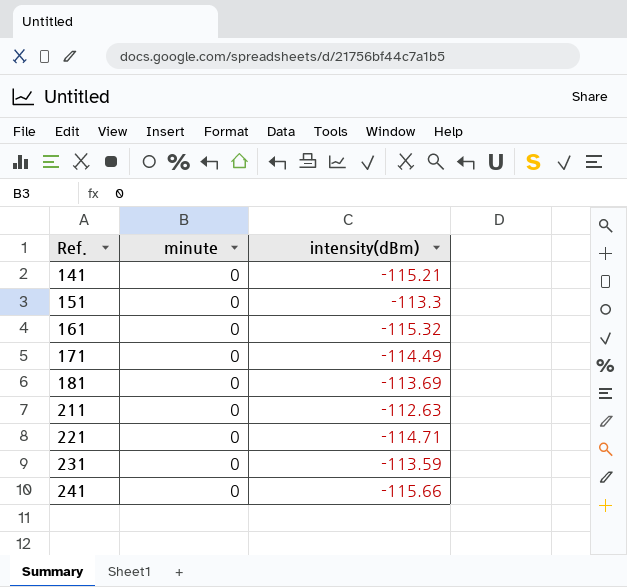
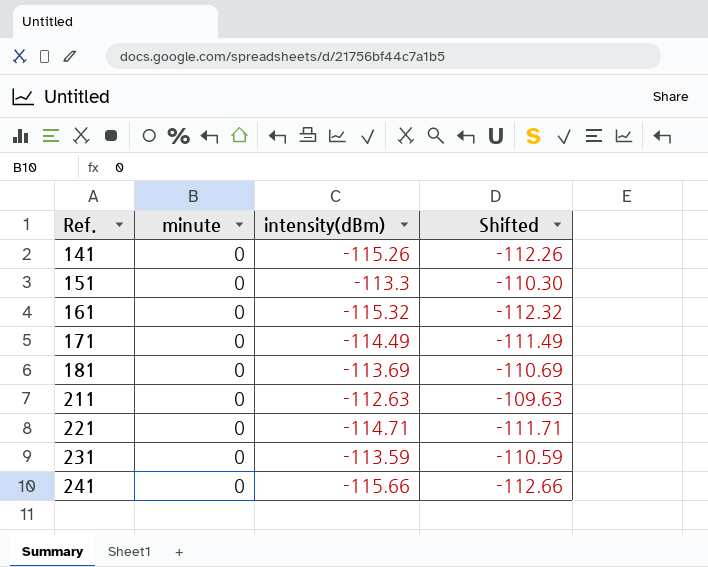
column Shifted | formula: none -> [intensity(dBm)] + 3
141 | intensity(dBm): -115.21 -> -115.26

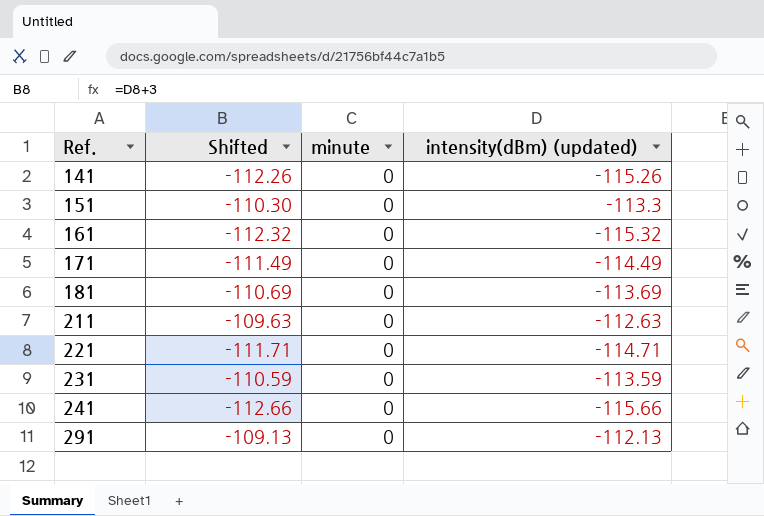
column Shifted | position: 4 -> 2
column name: intensity(dBm) -> intensity(dBm) (updated)
row 291: none -> -109.13 | 0 | -112.13

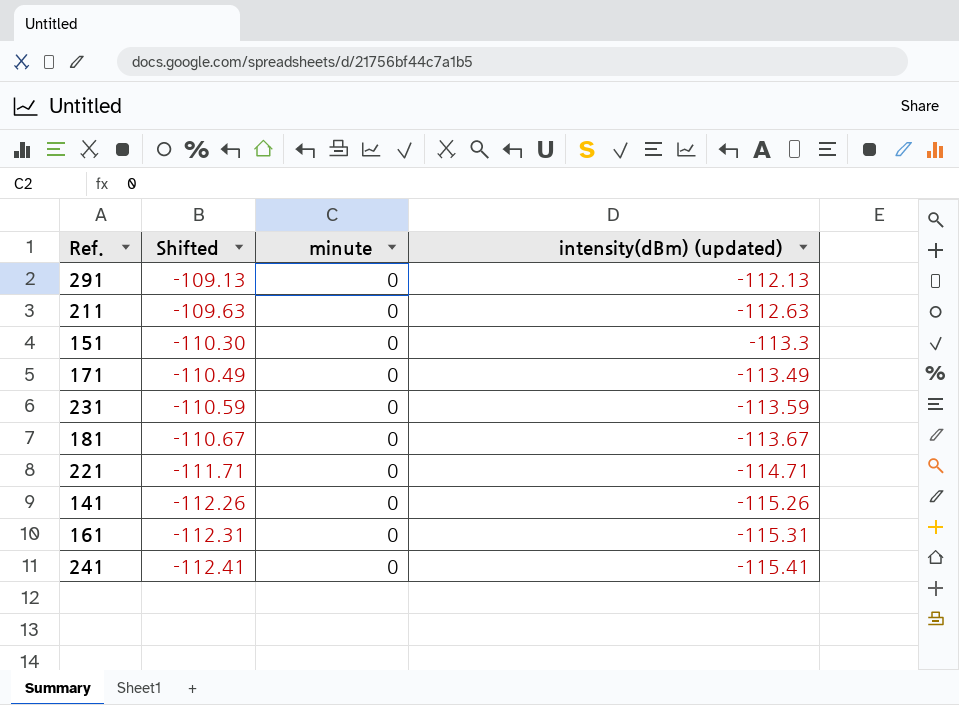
row order: Ref. ascending -> Shifted descending
171 | Shifted: -111.49 -> -110.49
171 | intensity(dBm) (updated): -114.49 -> -113.49
181 | Shifted: -110.69 -> -110.67
181 | intensity(dBm) (updated): -113.69 -> -113.67
161 | Shifted: -112.32 -> -112.31
161 | intensity(dBm) (updated): -115.32 -> -115.31
241 | Shifted: -112.66 -> -112.41
241 | intensity(dBm) (updated): -115.66 -> -115.41

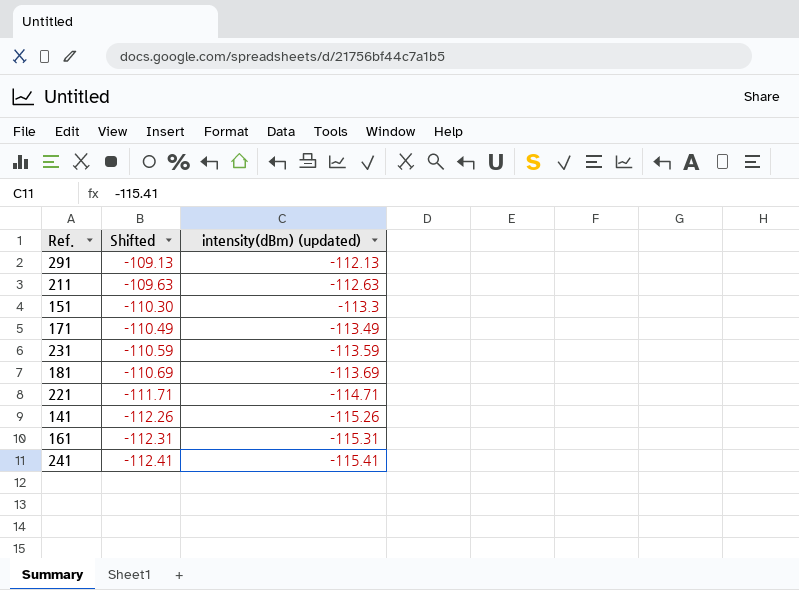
column minute | position: 3 -> none
181 | Shifted: -110.67 -> -110.69
181 | intensity(dBm) (updated): -113.67 -> -113.69

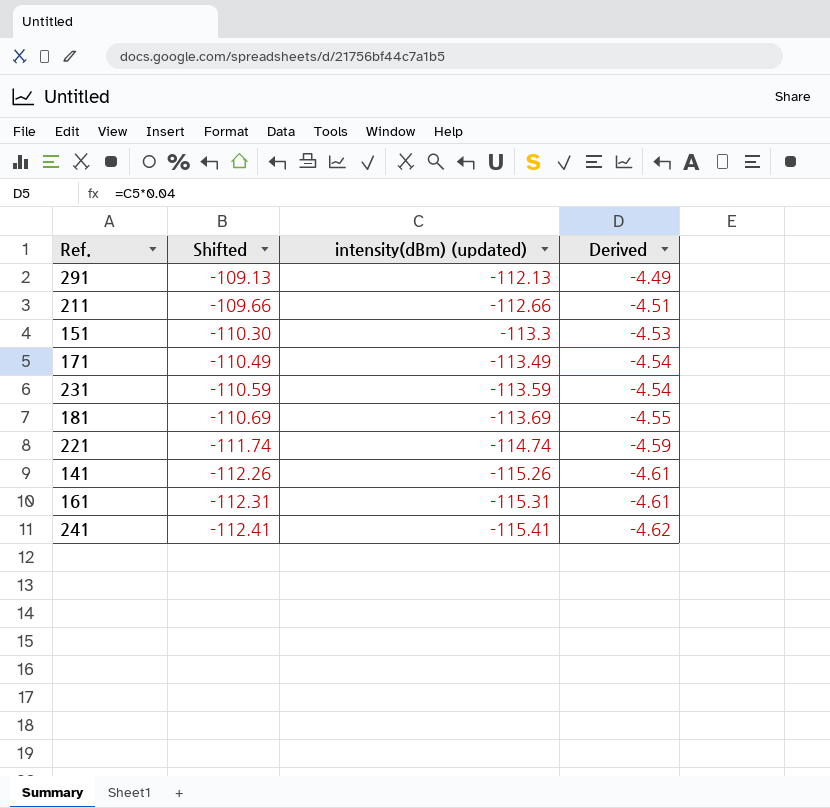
column Derived | formula: none -> [intensity(dBm) (updated)] * 0.04
211 | Shifted: -109.63 -> -109.66
211 | intensity(dBm) (updated): -112.63 -> -112.66
221 | Shifted: -111.71 -> -111.74
221 | intensity(dBm) (updated): -114.71 -> -114.74

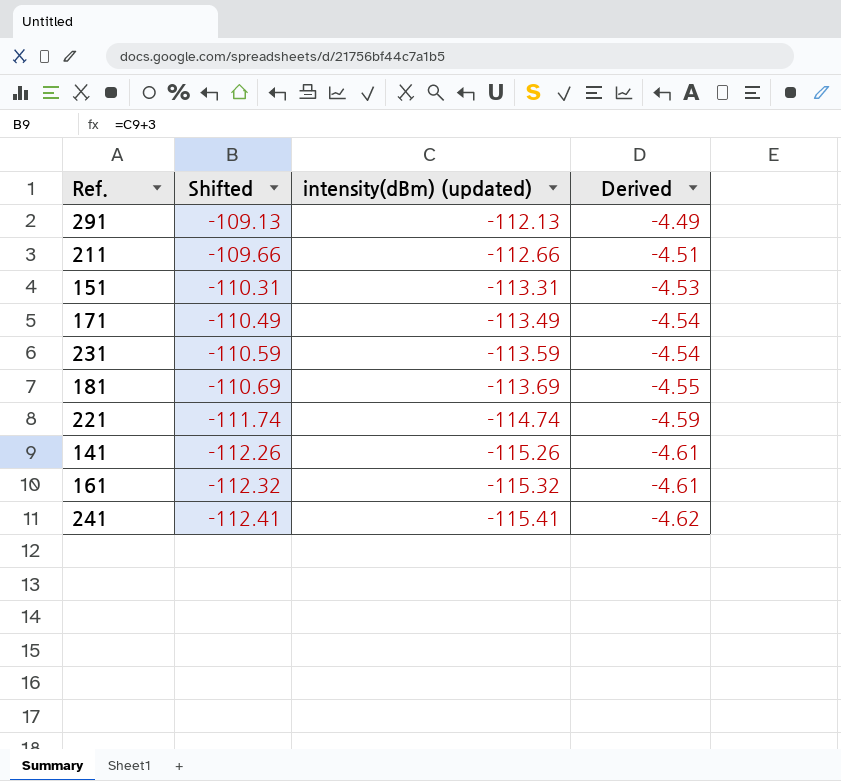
151 | Shifted: -110.30 -> -110.31
151 | intensity(dBm) (updated): -113.3 -> -113.31
161 | Shifted: -112.31 -> -112.32
161 | intensity(dBm) (updated): -115.31 -> -115.32

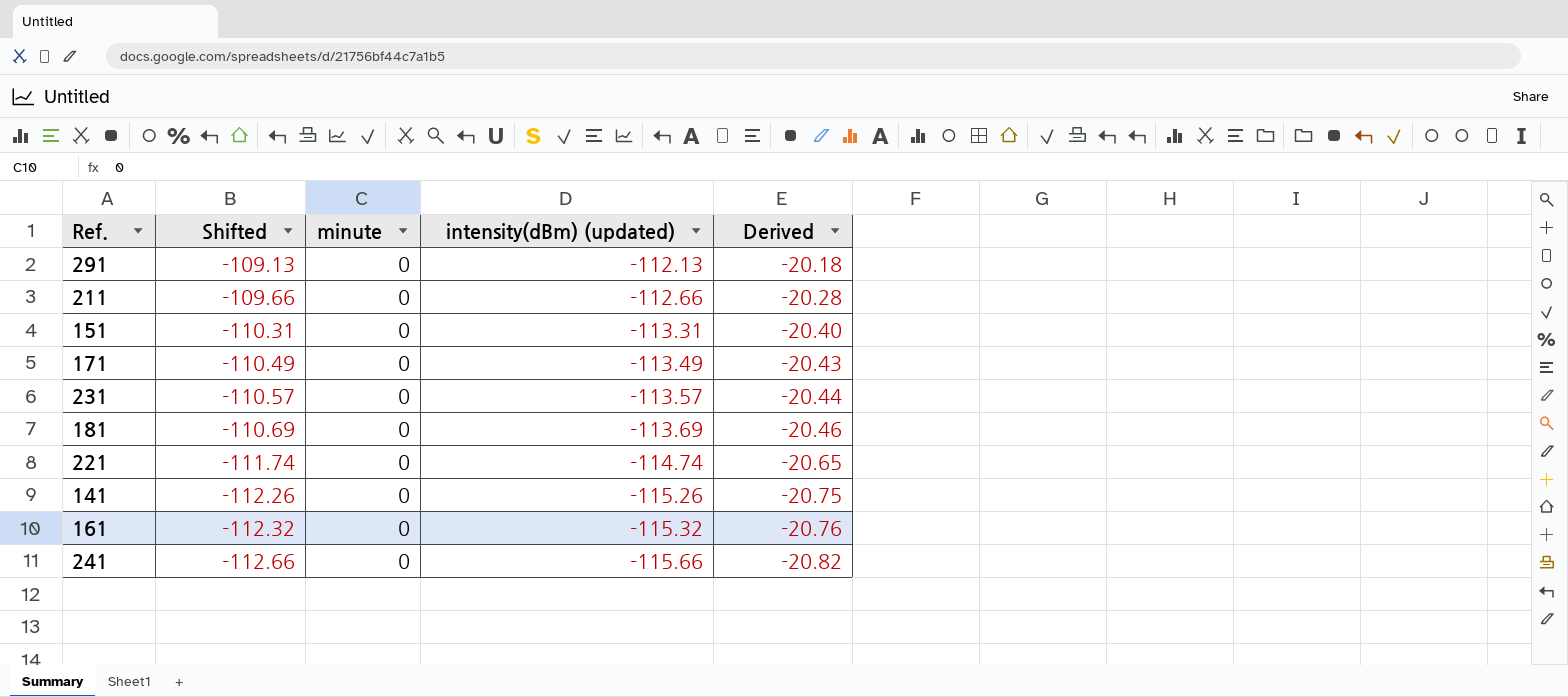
column minute | position: none -> 3
column Derived | formula: [intensity(dBm) (updated)] * 0.04 -> [intensity(dBm) (updated)] * 0.18
231 | Shifted: -110.59 -> -110.57
231 | intensity(dBm) (updated): -113.59 -> -113.57
241 | Shifted: -112.41 -> -112.66
241 | intensity(dBm) (updated): -115.41 -> -115.66

